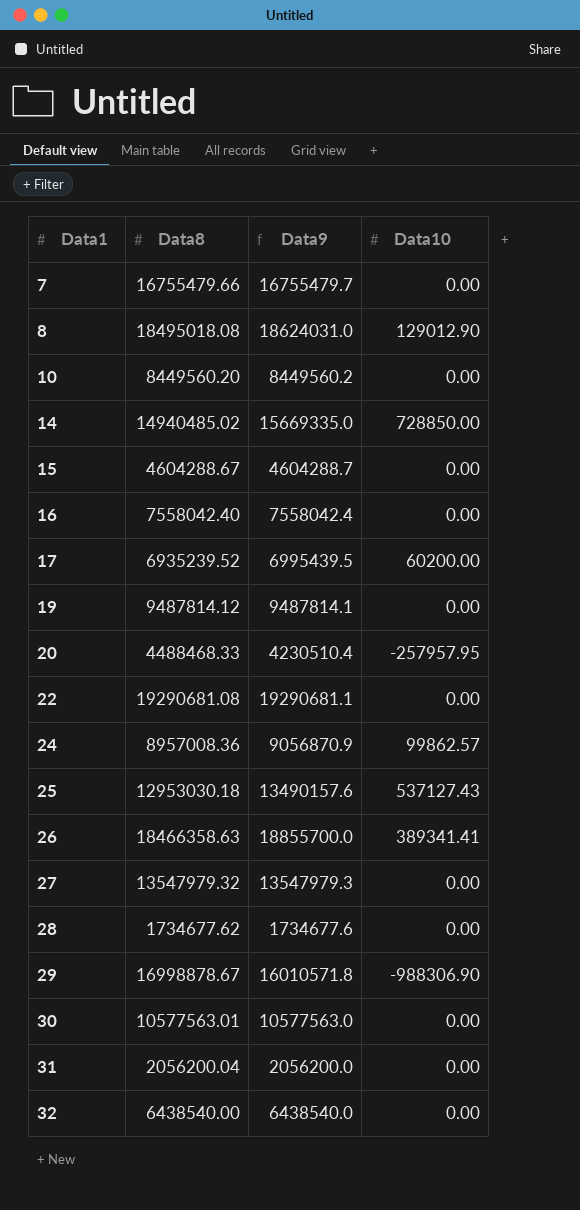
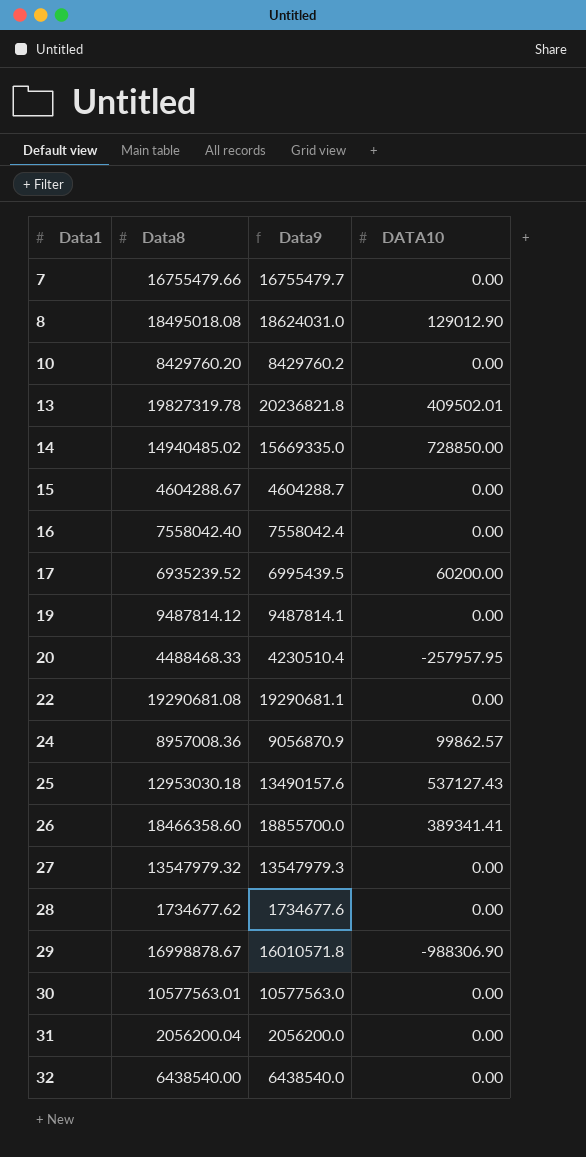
column name: Data10 -> DATA10
10 | Data8: 8449560.20 -> 8429760.20
10 | Data9: 8449560.2 -> 8429760.2
row 13: none -> 19827319.78 | 20236821.8 | 409502.01
26 | Data8: 18466358.63 -> 18466358.60

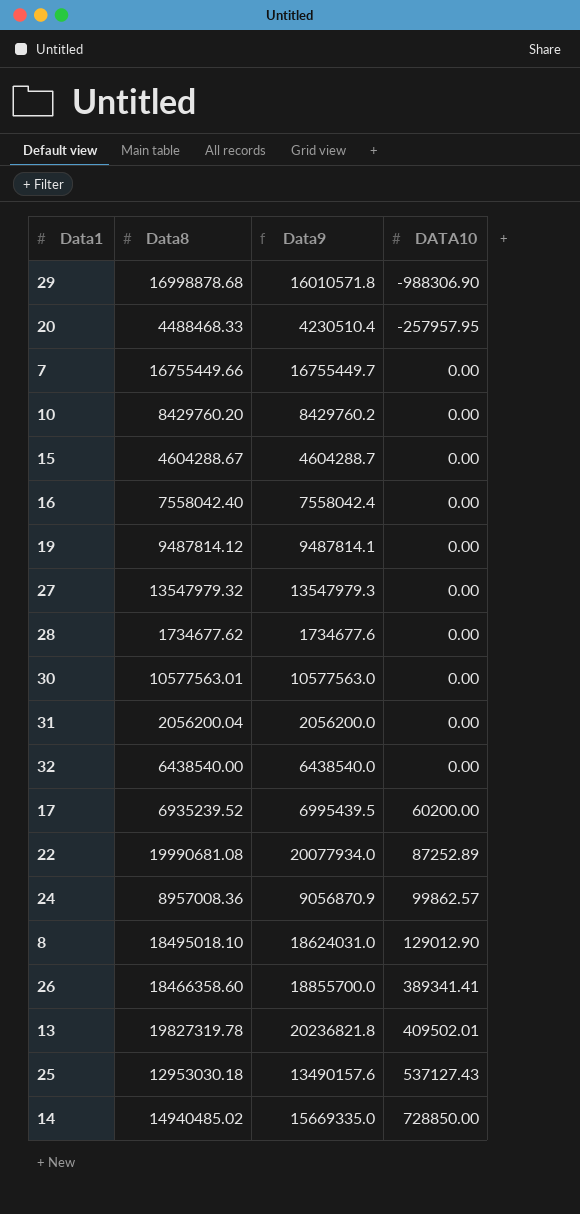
row order: Data1 ascending -> DATA10 ascending
29 | Data8: 16998878.67 -> 16998878.68
7 | Data8: 16755479.66 -> 16755449.66
7 | Data9: 16755479.7 -> 16755449.7
22 | Data8: 19290681.08 -> 19990681.08
22 | Data9: 19290681.1 -> 20077934.0
22 | DATA10: 0.00 -> 87252.89
8 | Data8: 18495018.08 -> 18495018.10

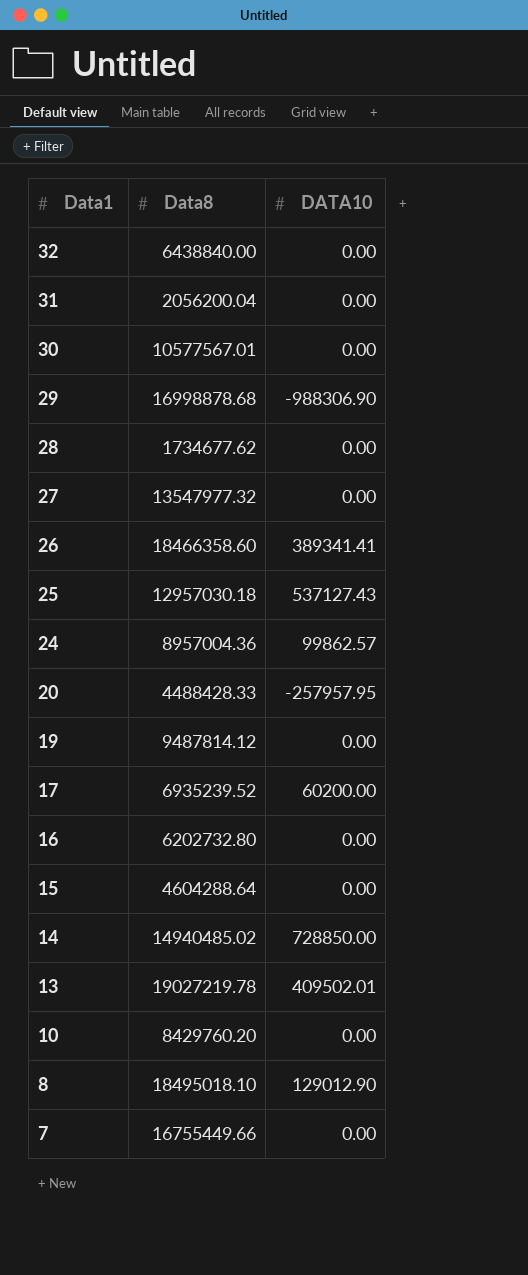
row order: DATA10 ascending -> Data1 descending
column Data9 | formula: [Data8] + [DATA10] -> none
row 22: 19990681.08 | 20077934.0 | 87252.89 -> none
32 | Data8: 6438540.00 -> 6438840.00
30 | Data8: 10577563.01 -> 10577567.01
27 | Data8: 13547979.32 -> 13547977.32
25 | Data8: 12953030.18 -> 12957030.18
24 | Data8: 8957008.36 -> 8957004.36
20 | Data8: 4488468.33 -> 4488428.33
16 | Data8: 7558042.40 -> 6202732.80
15 | Data8: 4604288.67 -> 4604288.64
13 | Data8: 19827319.78 -> 19027219.78

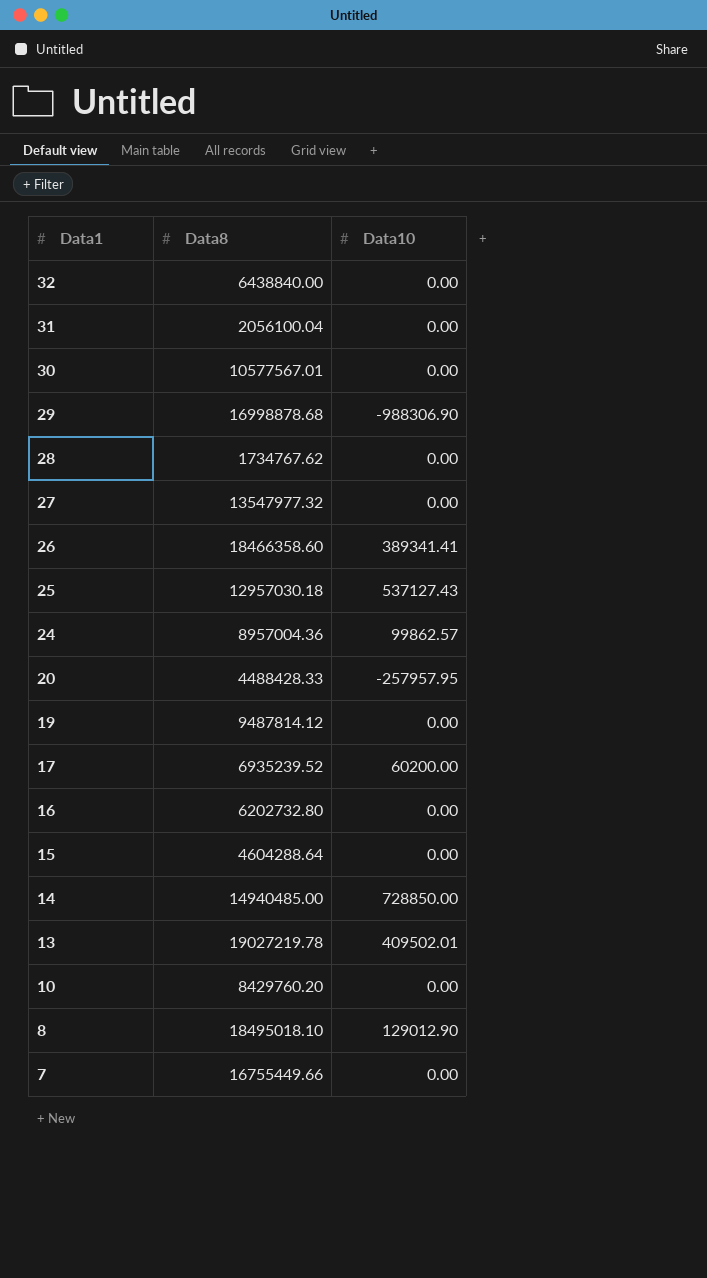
column name: DATA10 -> Data10
31 | Data8: 2056200.04 -> 2056100.04
28 | Data8: 1734677.62 -> 1734767.62
14 | Data8: 14940485.02 -> 14940485.00

